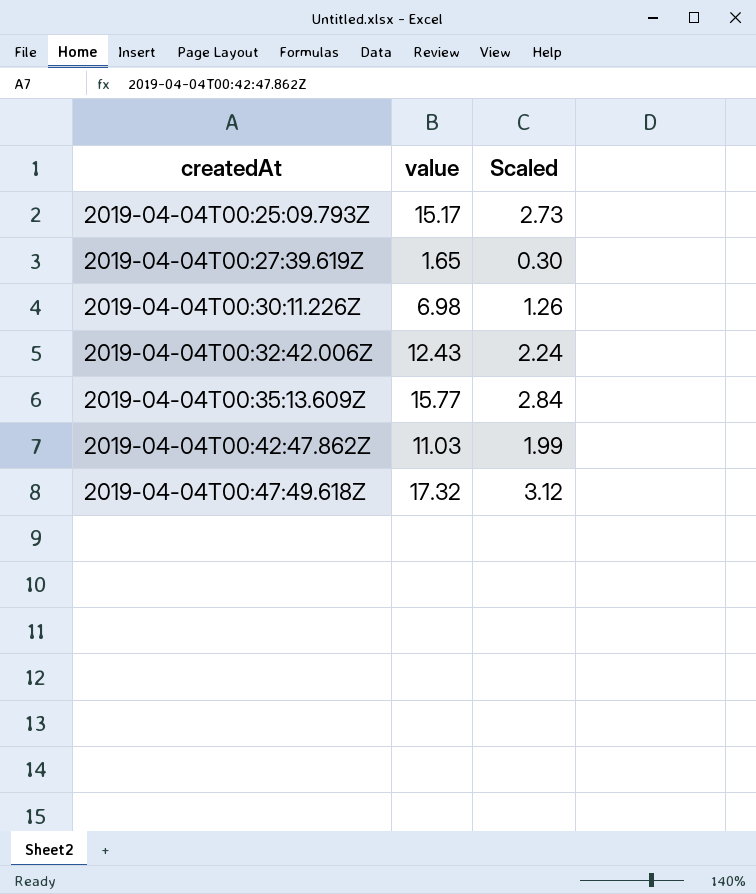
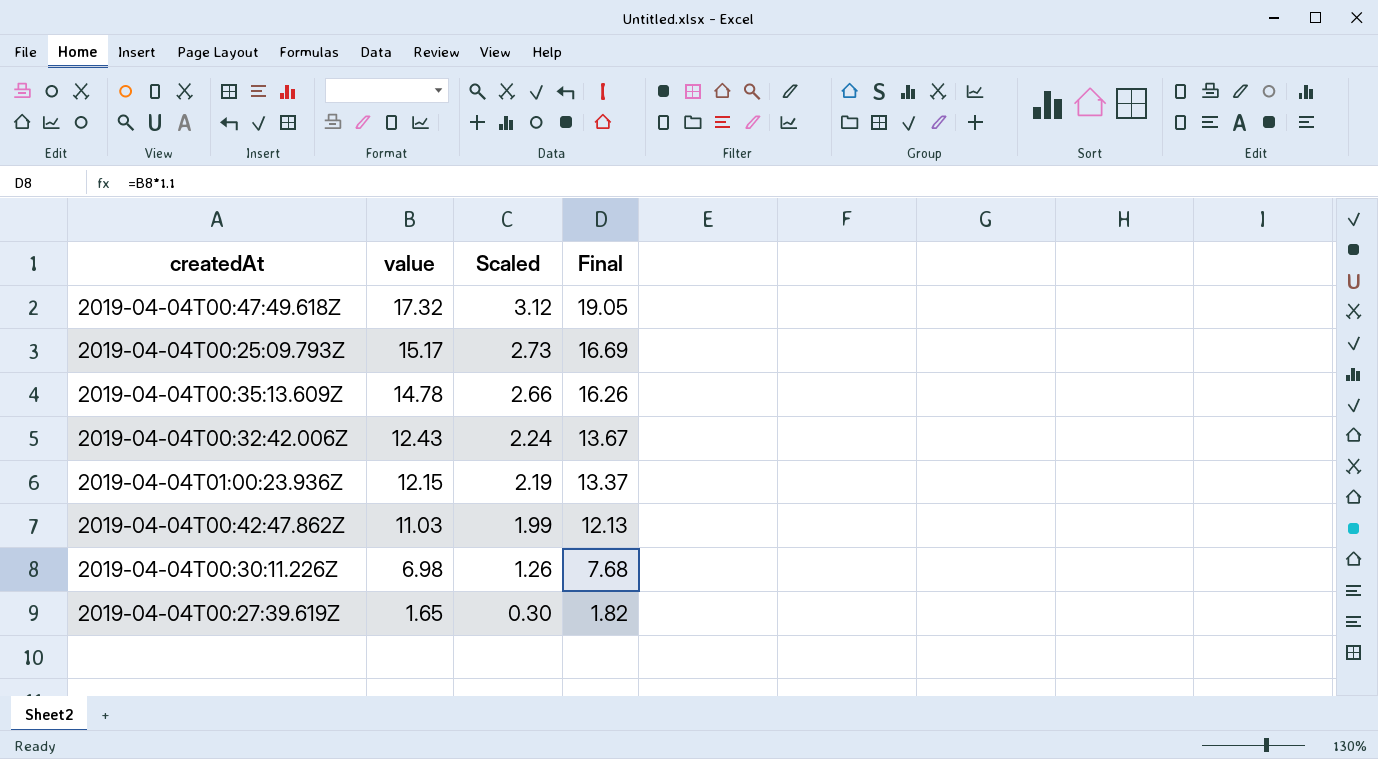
row order: createdAt ascending -> value descending
column Final | formula: none -> [value] * 1.1
2019-04-04T00:35:13.609Z | value: 15.77 -> 14.78
2019-04-04T00:35:13.609Z | Scaled: 2.84 -> 2.66
row 2019-04-04T01:00:23.936Z: none -> 12.15 | 2.19 | 13.37

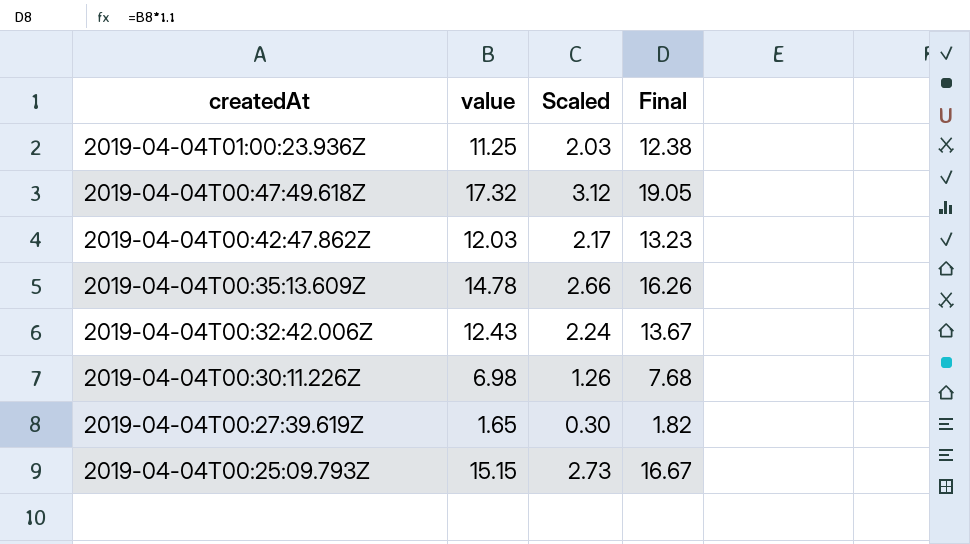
row order: value descending -> createdAt descending
2019-04-04T01:00:23.936Z | value: 12.15 -> 11.25
2019-04-04T01:00:23.936Z | Scaled: 2.19 -> 2.03
2019-04-04T01:00:23.936Z | Final: 13.37 -> 12.38
2019-04-04T00:42:47.862Z | value: 11.03 -> 12.03
2019-04-04T00:42:47.862Z | Scaled: 1.99 -> 2.17
2019-04-04T00:42:47.862Z | Final: 12.13 -> 13.23
2019-04-04T00:25:09.793Z | value: 15.17 -> 15.15
2019-04-04T00:25:09.793Z | Final: 16.69 -> 16.67

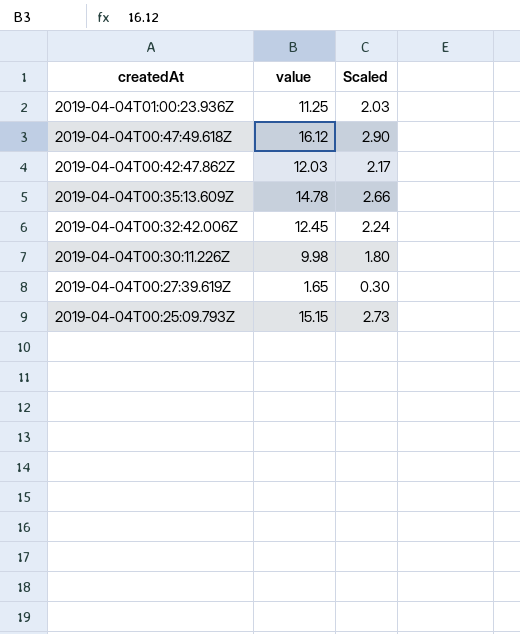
column Final | formula: [value] * 1.1 -> none
2019-04-04T00:47:49.618Z | value: 17.32 -> 16.12
2019-04-04T00:47:49.618Z | Scaled: 3.12 -> 2.90
2019-04-04T00:32:42.006Z | value: 12.43 -> 12.45
2019-04-04T00:30:11.226Z | value: 6.98 -> 9.98
2019-04-04T00:30:11.226Z | Scaled: 1.26 -> 1.80

